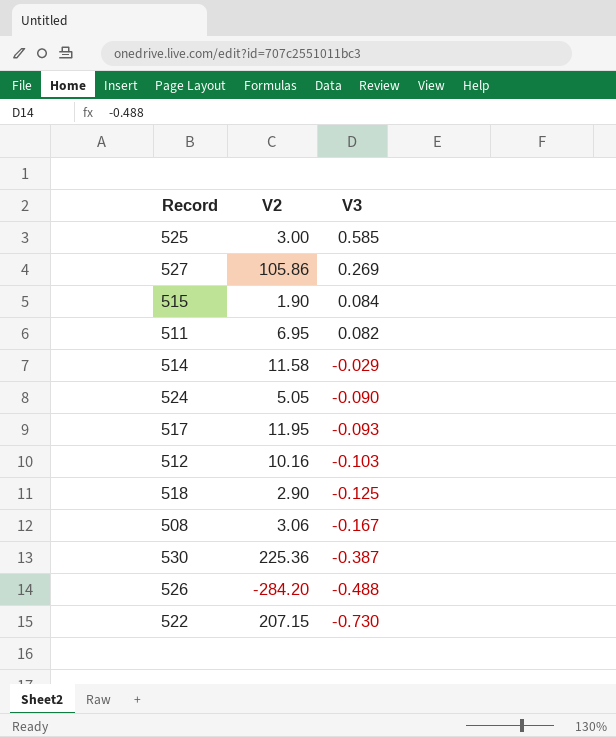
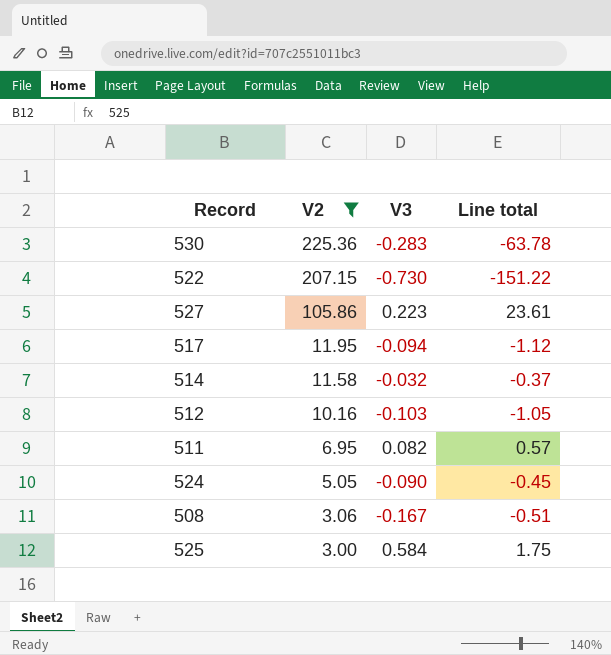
filter: none -> V2 >= 3.00
row order: V3 descending -> V2 descending
column Line total | formula: none -> [V2] * [V3]
530 | V3: -0.387 -> -0.283
527 | V3: 0.269 -> 0.223
517 | V3: -0.093 -> -0.094
514 | V3: -0.029 -> -0.032
525 | V3: 0.585 -> 0.584

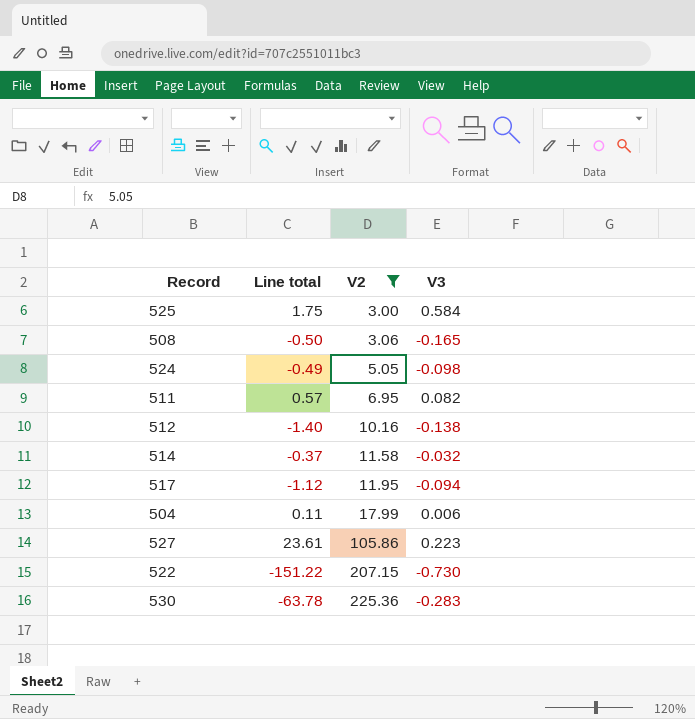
row order: V2 descending -> V2 ascending
column Line total | position: 4 -> 2
508 | Line total: -0.51 -> -0.50
508 | V3: -0.167 -> -0.165
524 | Line total: -0.45 -> -0.49
524 | V3: -0.090 -> -0.098
512 | Line total: -1.05 -> -1.40
512 | V3: -0.103 -> -0.138
row 504: none -> 0.11 | 17.99 | 0.006

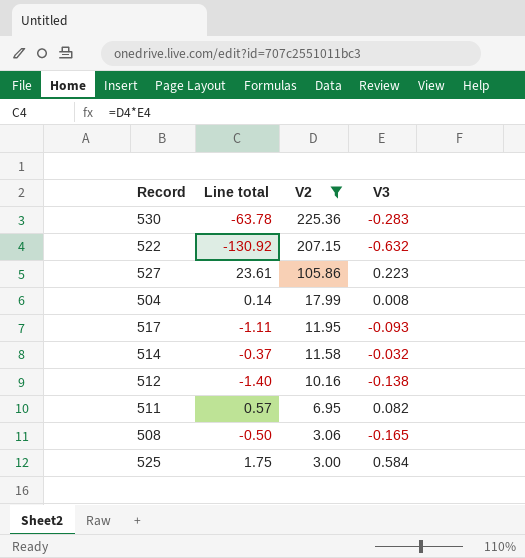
row order: V2 ascending -> V2 descending
row 524: -0.49 | 5.05 | -0.098 -> none
522 | Line total: -151.22 -> -130.92
522 | V3: -0.730 -> -0.632
504 | Line total: 0.11 -> 0.14
504 | V3: 0.006 -> 0.008
517 | Line total: -1.12 -> -1.11
517 | V3: -0.094 -> -0.093

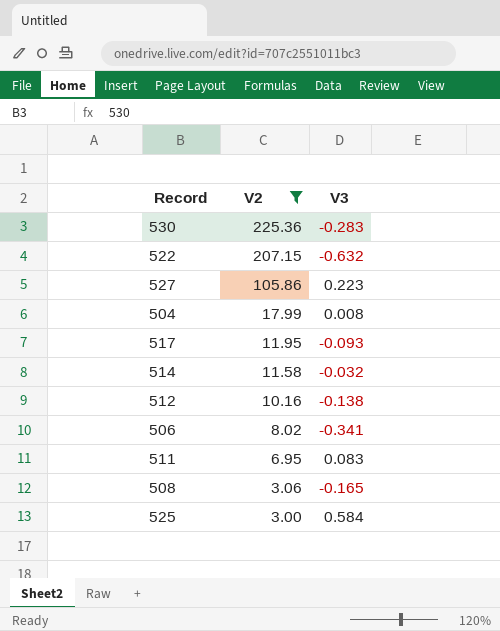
column Line total | formula: [V2] * [V3] -> none
row 506: none -> 8.02 | -0.341
511 | V3: 0.082 -> 0.083

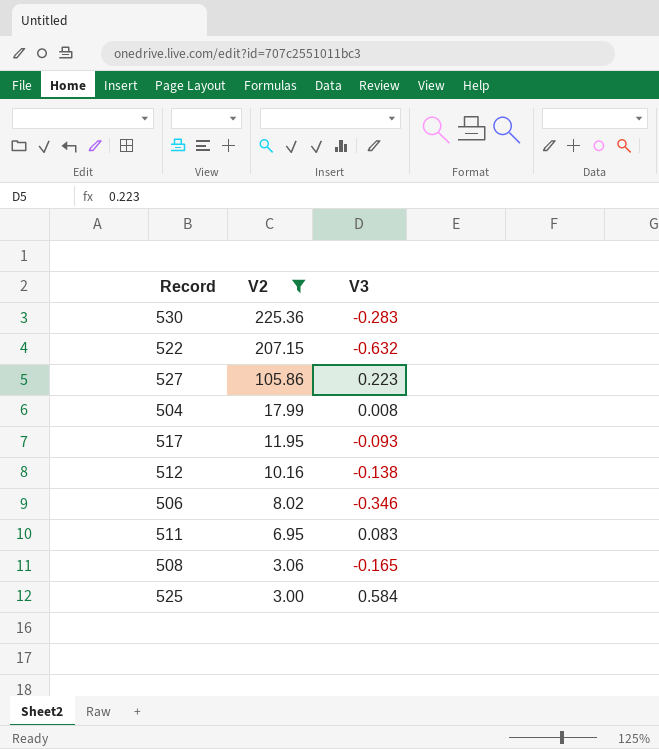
row 514: 11.58 | -0.032 -> none
506 | V3: -0.341 -> -0.346

